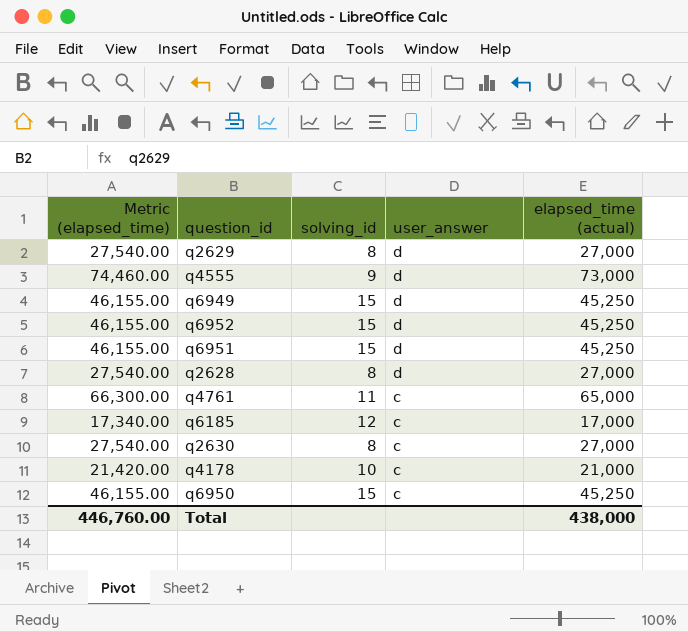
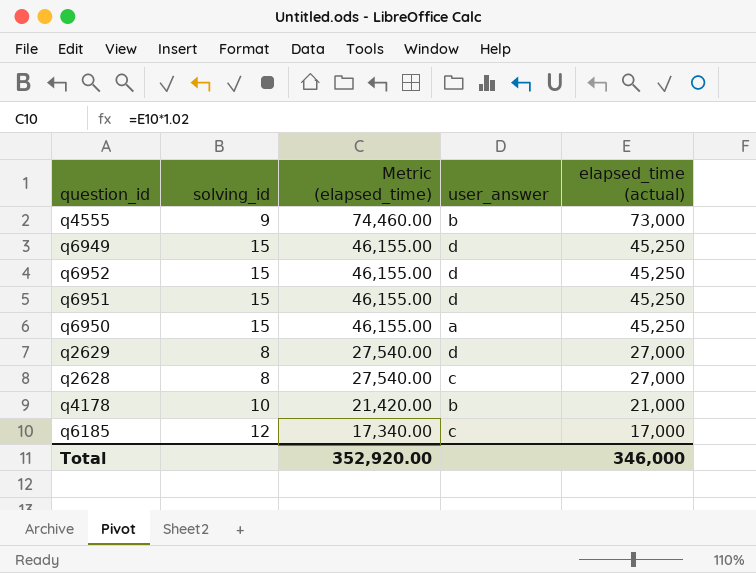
row order: user_answer descending -> Metric (elapsed_time) descending
column Metric (elapsed_time) | position: 1 -> 3
row q4761: 66,300.00 | 11 | c | 65,000 -> none
row q2630: 27,540.00 | 8 | c | 27,000 -> none
q4555 | user_answer: d -> b
q6950 | user_answer: c -> a
q2628 | user_answer: d -> c
q4178 | user_answer: c -> b
Total | Metric (elapsed_time): 446,760.00 -> 352,920.00
Total | elapsed_time (actual): 438,000 -> 346,000

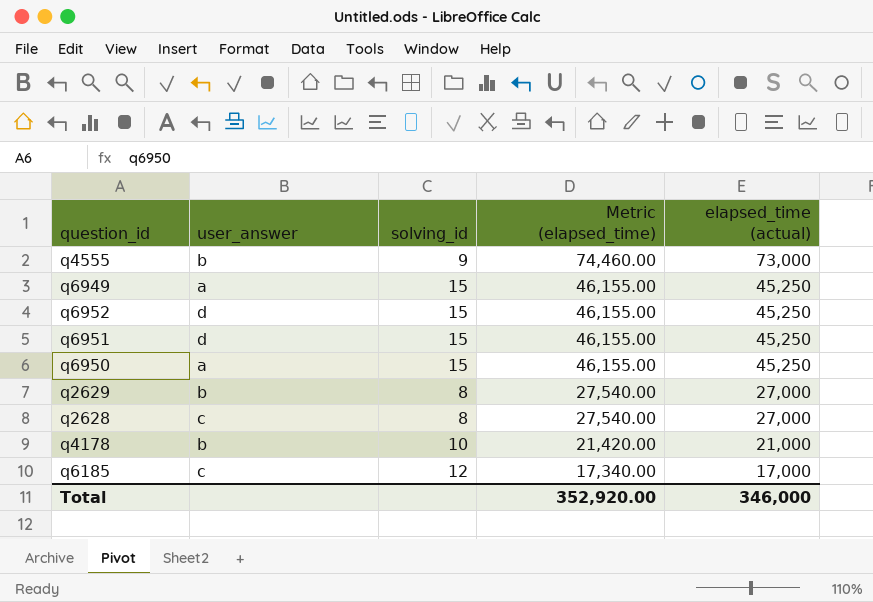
column user_answer | position: 4 -> 2
q6949 | user_answer: d -> a
q2629 | user_answer: d -> b

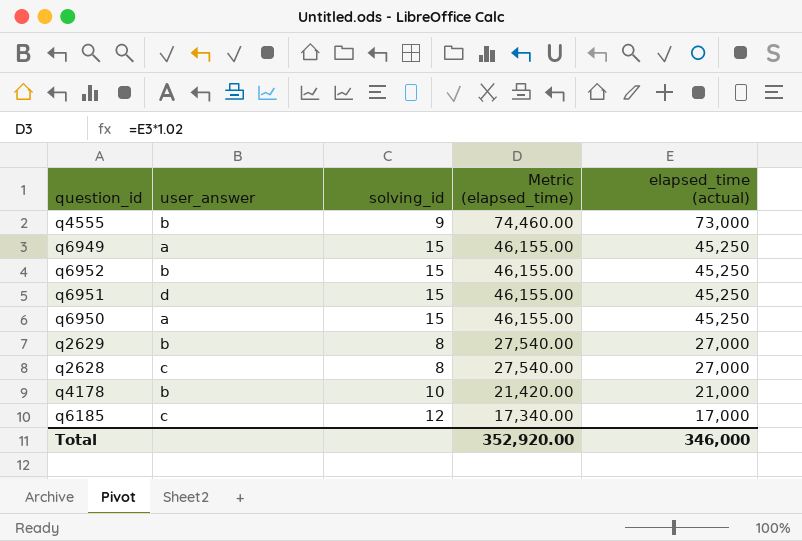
q6952 | user_answer: d -> b

